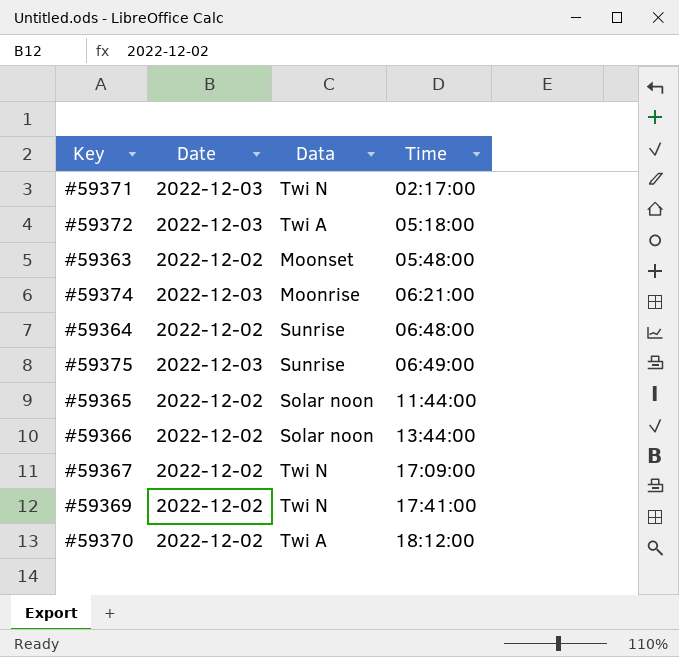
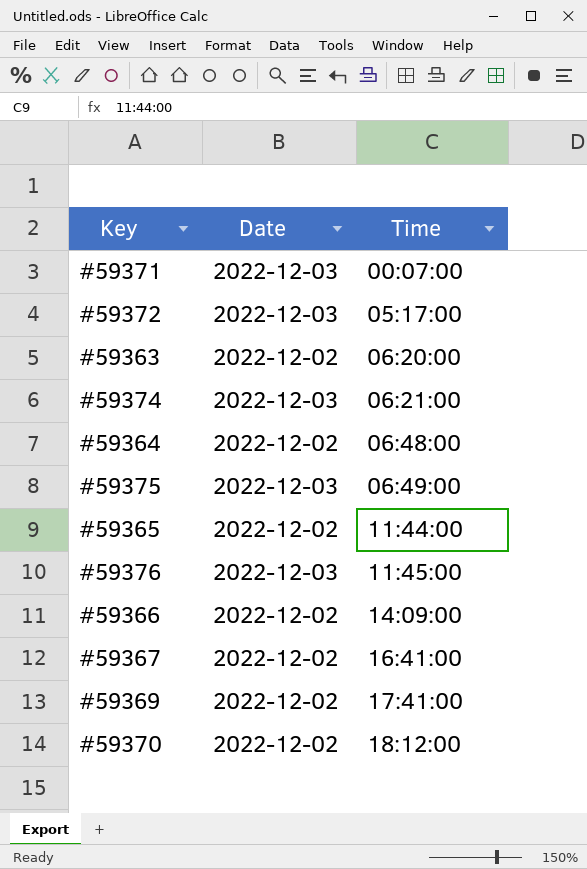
column Data | position: 3 -> none
#59371 | Time: 02:17:00 -> 00:07:00
#59372 | Time: 05:18:00 -> 05:17:00
#59363 | Time: 05:48:00 -> 06:20:00
row #59376: none -> 2022-12-03 | 11:45:00
#59366 | Time: 13:44:00 -> 14:09:00
#59367 | Time: 17:09:00 -> 16:41:00

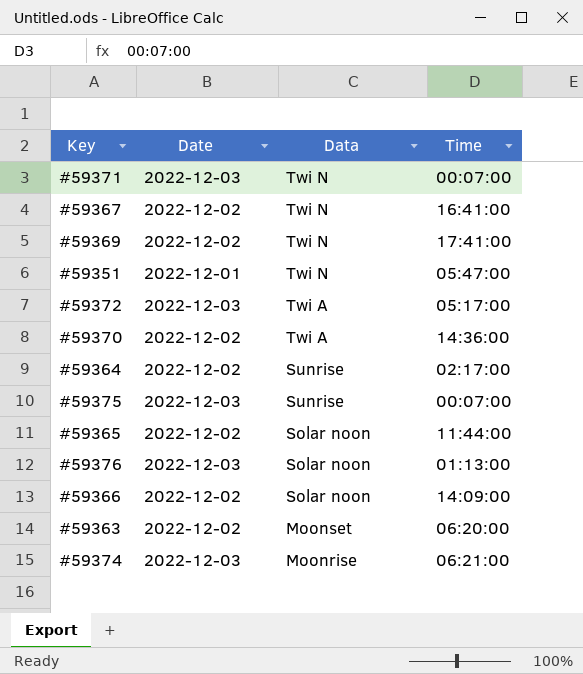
row order: Time ascending -> Data descending
column Data | position: none -> 3
row #59351: none -> 2022-12-01 | Twi N | 05:47:00
#59370 | Time: 18:12:00 -> 14:36:00
#59364 | Time: 06:48:00 -> 02:17:00
#59375 | Time: 06:49:00 -> 00:07:00
#59376 | Time: 11:45:00 -> 01:13:00

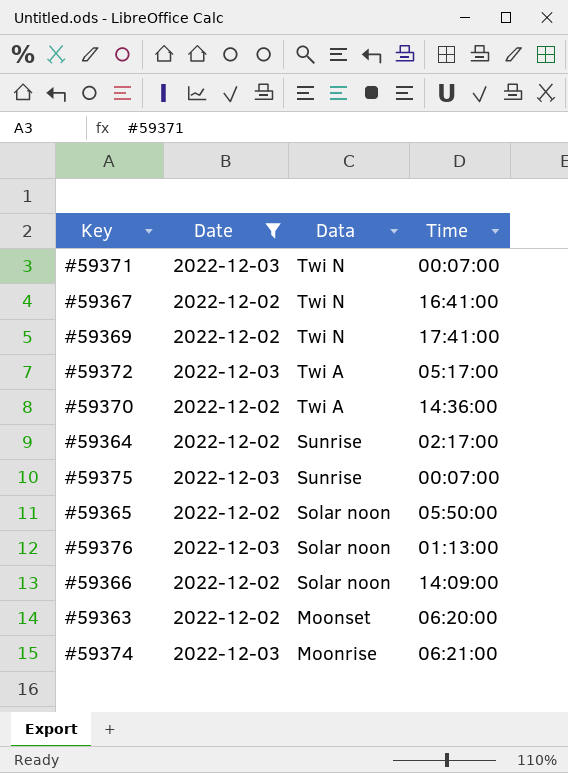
filter: none -> Date != 2022-12-01
#59365 | Time: 11:44:00 -> 05:50:00

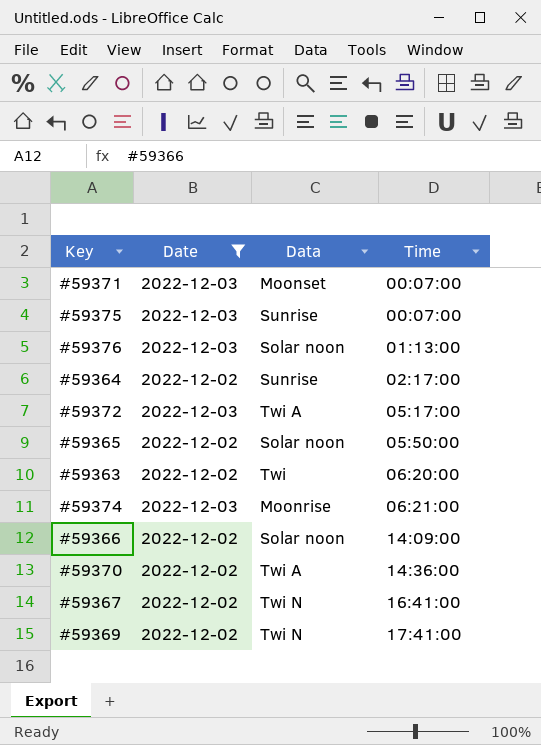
row order: Data descending -> Time ascending
#59371 | Data: Twi N -> Moonset
#59363 | Data: Moonset -> Twi

